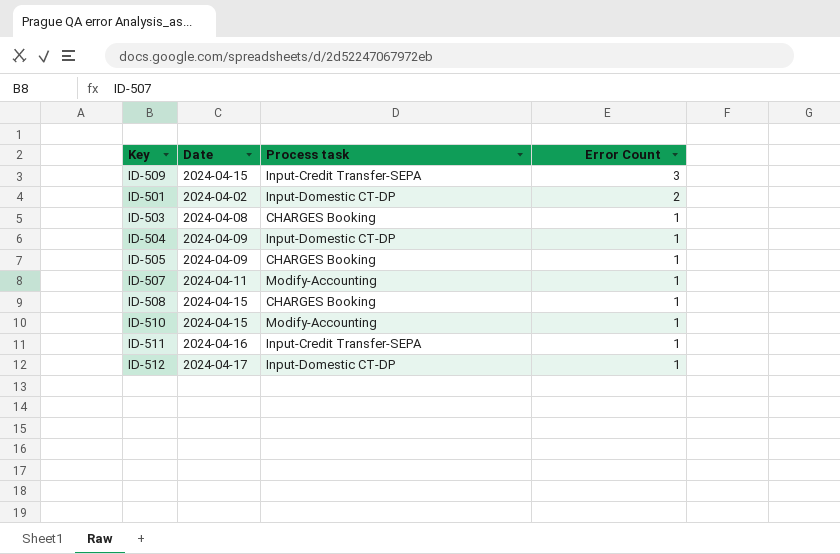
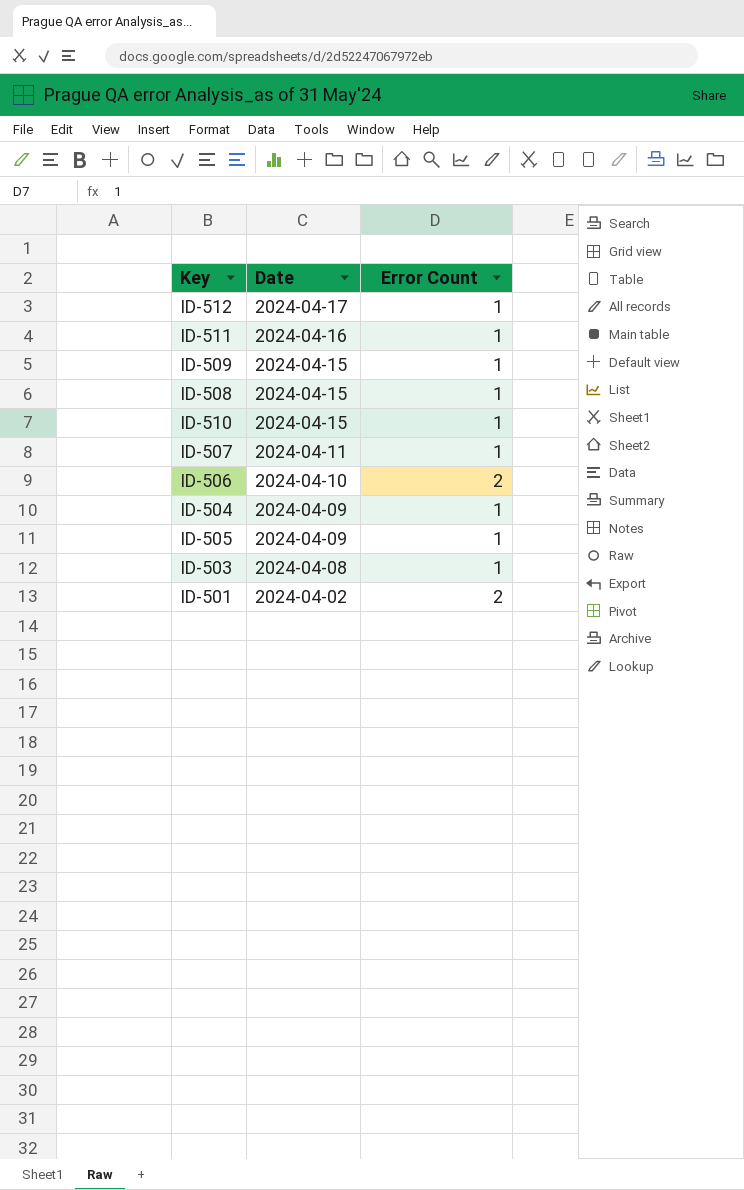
row order: Error Count descending -> Date descending
column Process task | position: 3 -> none
ID-509 | Error Count: 3 -> 1
row ID-506: none -> 2024-04-10 | 2

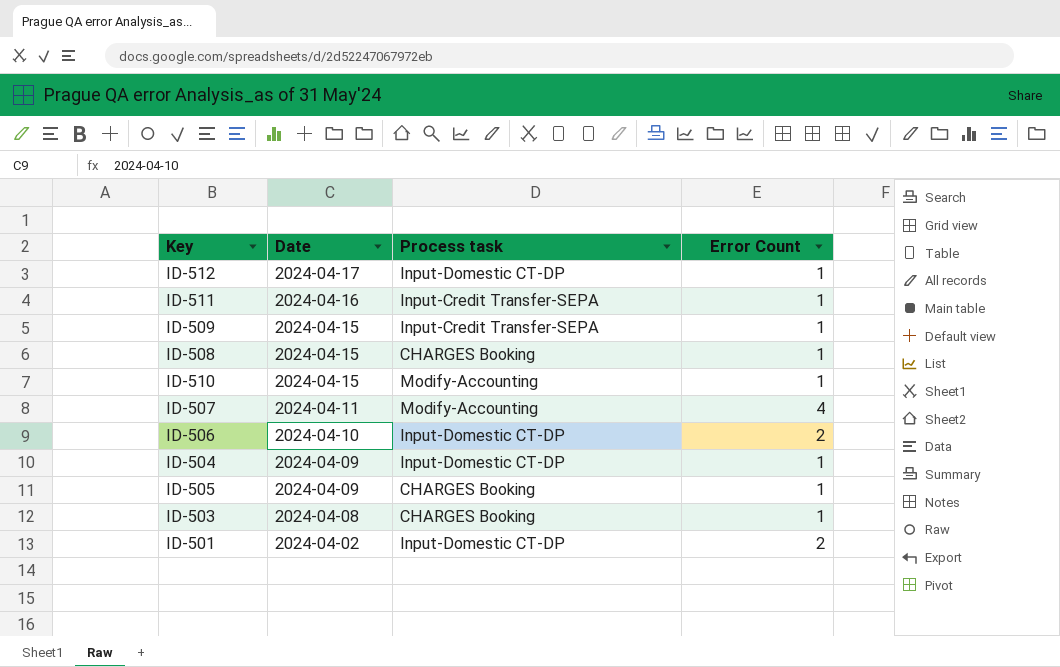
column Process task | position: none -> 3
ID-507 | Error Count: 1 -> 4

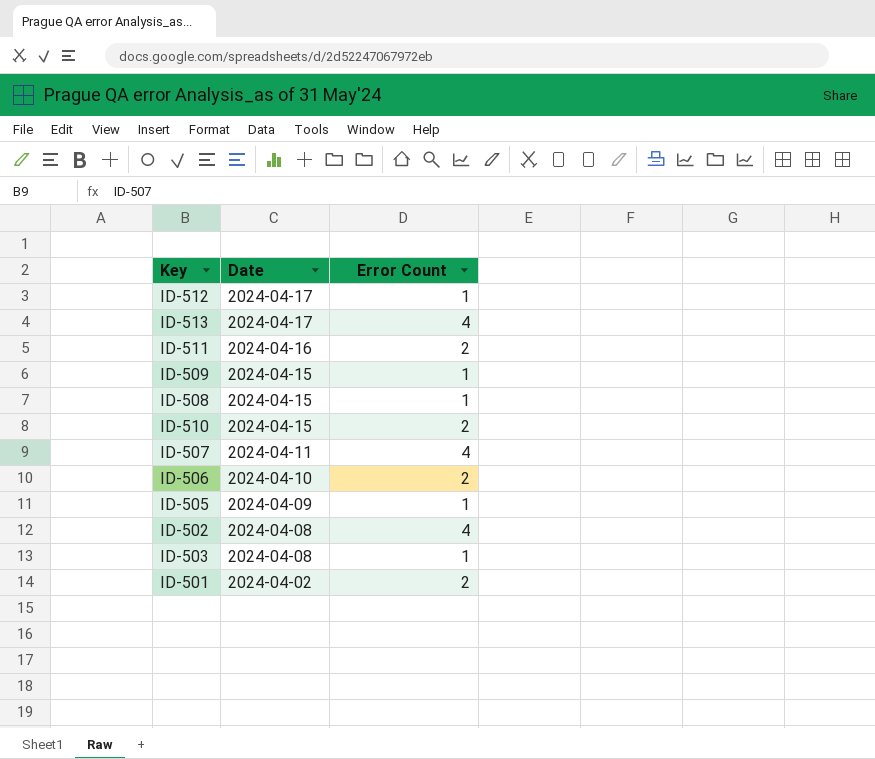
column Process task | position: 3 -> none
row ID-504: 2024-04-09 | Input-Domestic CT-DP | 1 -> none
row ID-513: none -> 2024-04-17 | 4
ID-511 | Error Count: 1 -> 2
ID-510 | Error Count: 1 -> 2
row ID-502: none -> 2024-04-08 | 4

